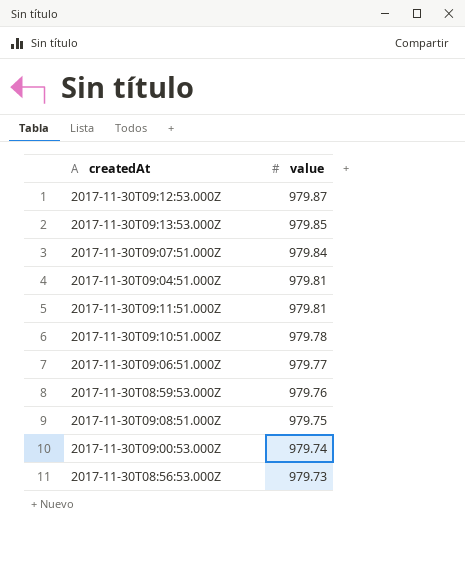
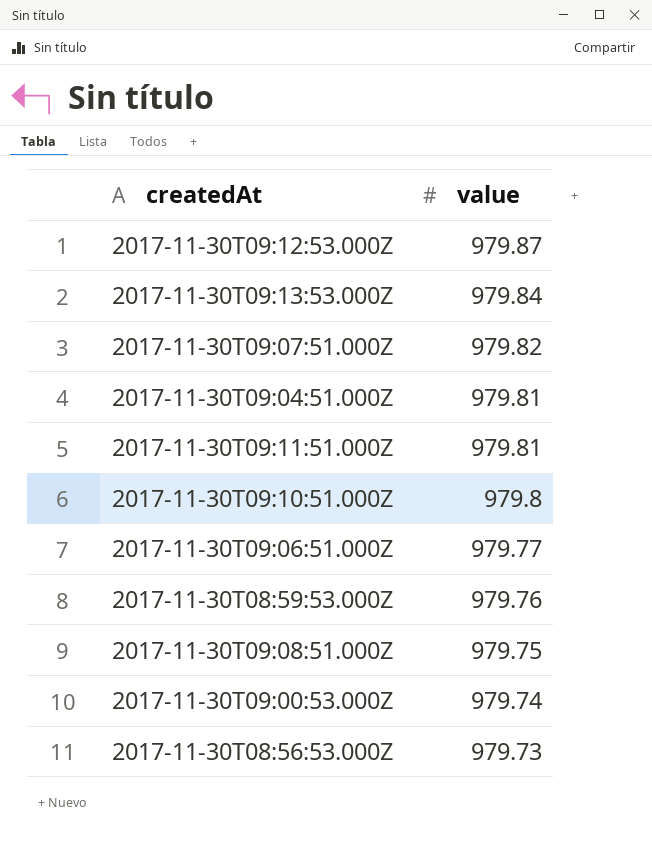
2017-11-30T09:13:53.000Z | value: 979.85 -> 979.84
2017-11-30T09:07:51.000Z | value: 979.84 -> 979.82
2017-11-30T09:10:51.000Z | value: 979.78 -> 979.8

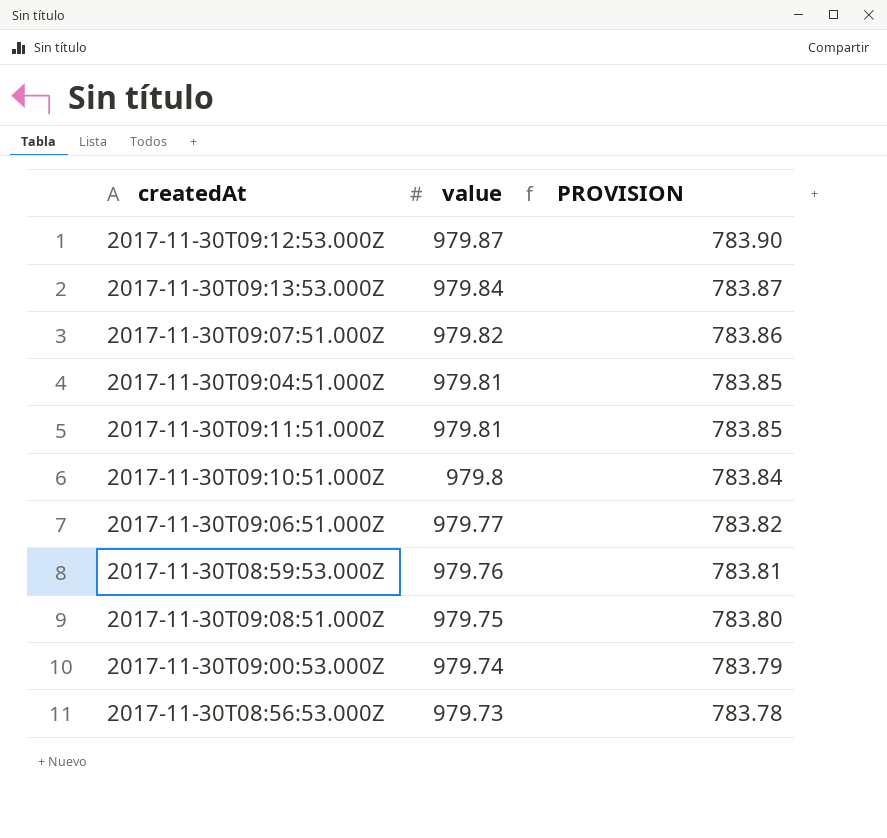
column PROVISION | formula: none -> [value] * 0.8

